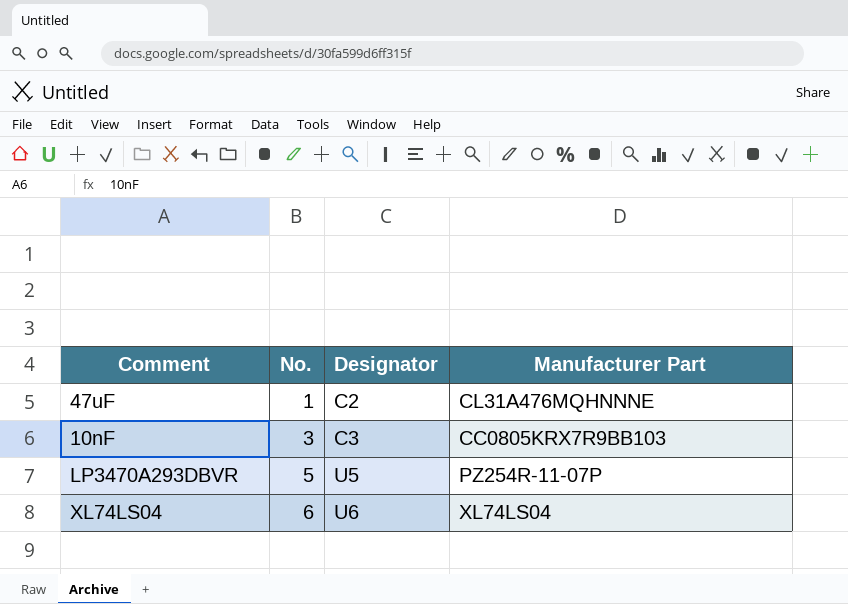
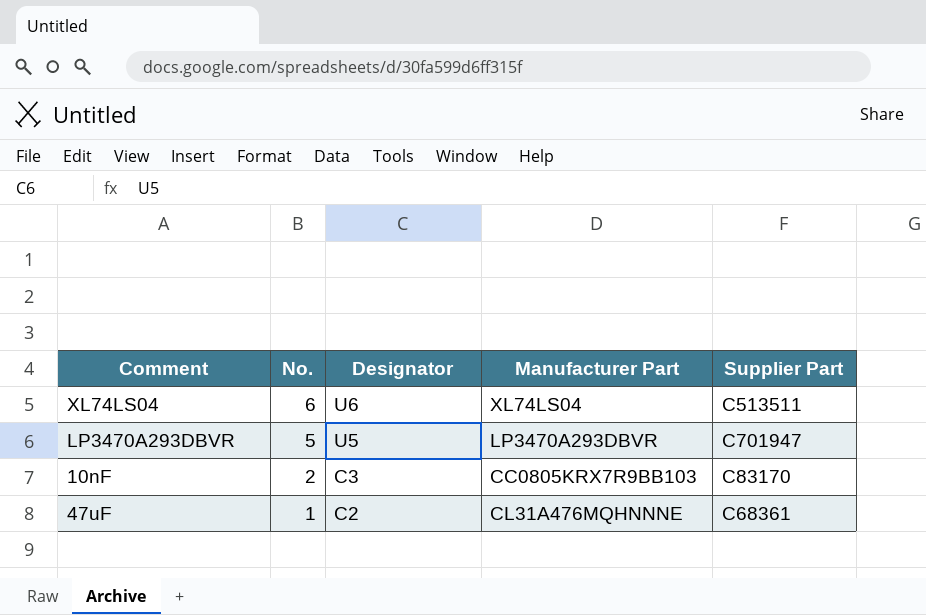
row order: No. ascending -> No. descending
column Supplier Part | position: none -> 5
LP3470A293DBVR | Manufacturer Part: PZ254R-11-07P -> LP3470A293DBVR
10nF | No.: 3 -> 2

